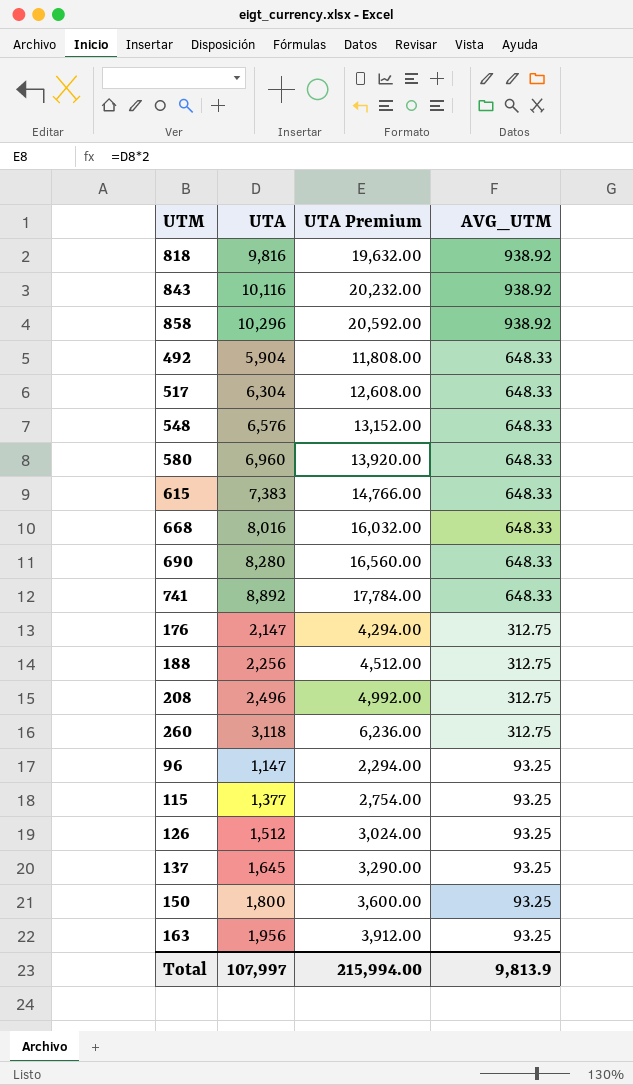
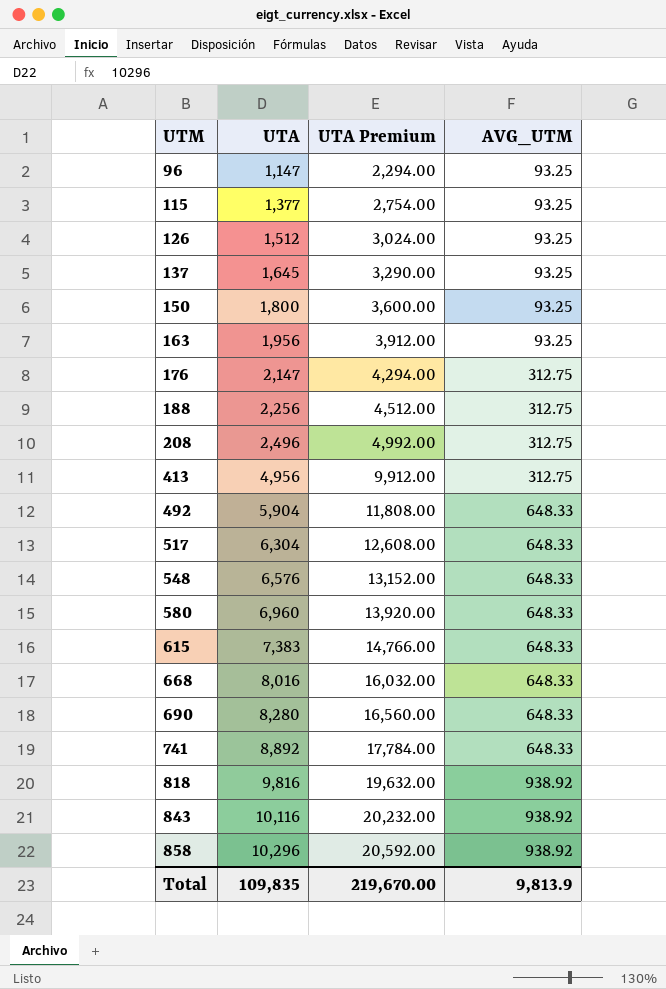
row order: AVG_UTM descending -> UTM ascending
row 260: 3,118 | 6,236.00 | 312.75 -> none
row 413: none -> 4,956 | 9,912.00 | 312.75
Total | UTA: 107,997 -> 109,835
Total | UTA Premium: 215,994.00 -> 219,670.00

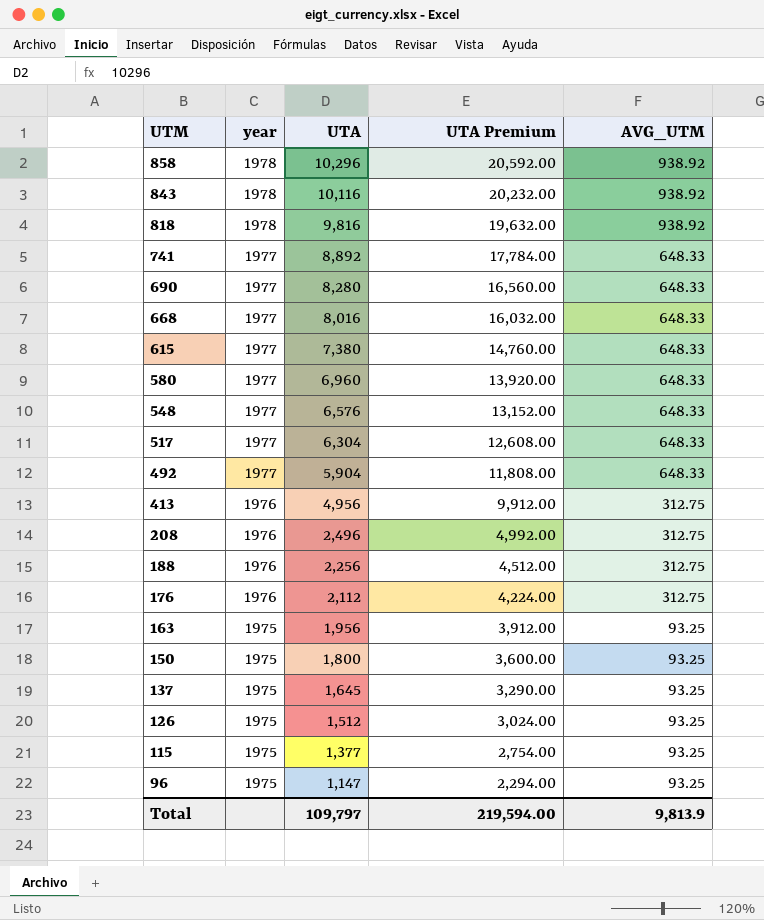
row order: UTM ascending -> UTM descending
column year | position: none -> 2
615 | UTA: 7,383 -> 7,380
615 | UTA Premium: 14,766.00 -> 14,760.00
176 | UTA: 2,147 -> 2,112
176 | UTA Premium: 4,294.00 -> 4,224.00
Total | UTA: 109,835 -> 109,797
Total | UTA Premium: 219,670.00 -> 219,594.00

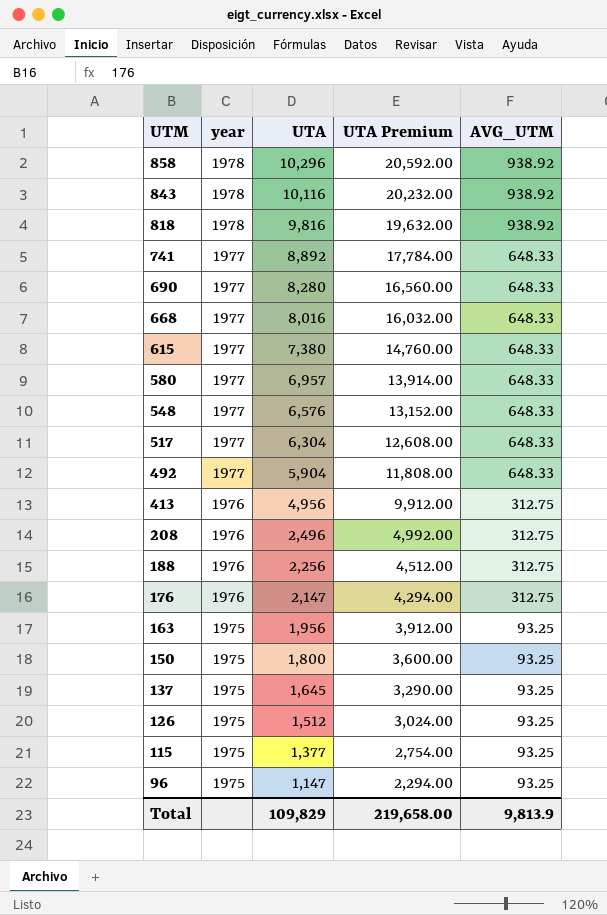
580 | UTA: 6,960 -> 6,957
580 | UTA Premium: 13,920.00 -> 13,914.00
176 | UTA: 2,112 -> 2,147
176 | UTA Premium: 4,224.00 -> 4,294.00
Total | UTA: 109,797 -> 109,829
Total | UTA Premium: 219,594.00 -> 219,658.00

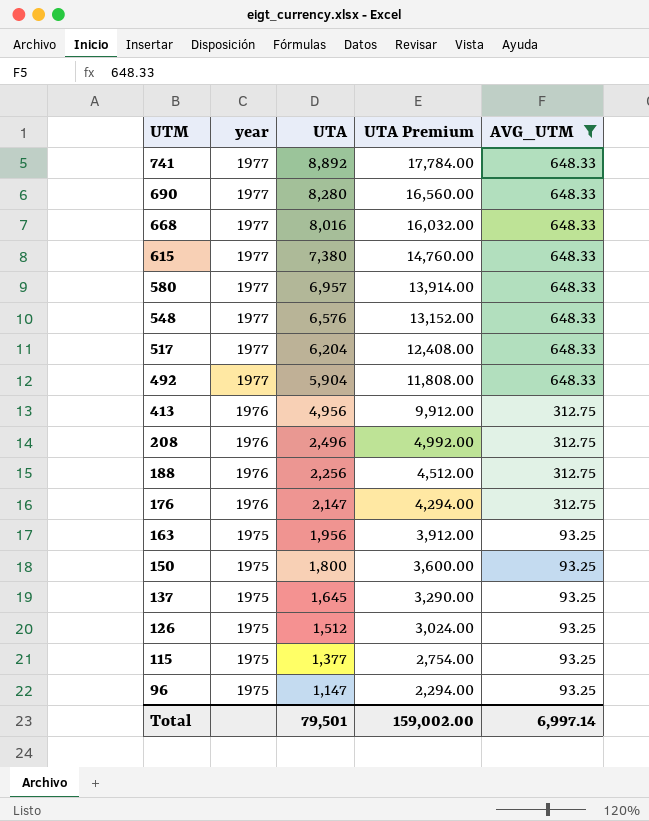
filter: none -> AVG_UTM != 938.92
517 | UTA: 6,304 -> 6,204
517 | UTA Premium: 12,608.00 -> 12,408.00
Total | UTA: 109,829 -> 79,501
Total | UTA Premium: 219,658.00 -> 159,002.00
Total | AVG_UTM: 9,813.9 -> 6,997.14

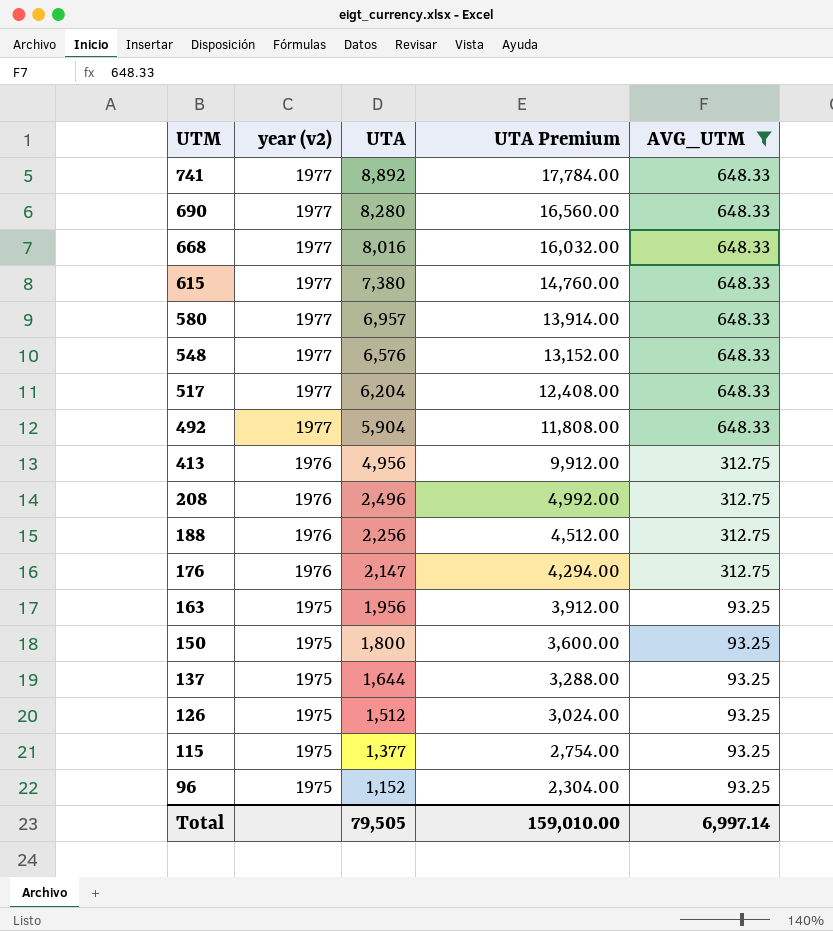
column name: year -> year (v2)
137 | UTA: 1,645 -> 1,644
137 | UTA Premium: 3,290.00 -> 3,288.00
96 | UTA: 1,147 -> 1,152
96 | UTA Premium: 2,294.00 -> 2,304.00
Total | UTA: 79,501 -> 79,505
Total | UTA Premium: 159,002.00 -> 159,010.00

